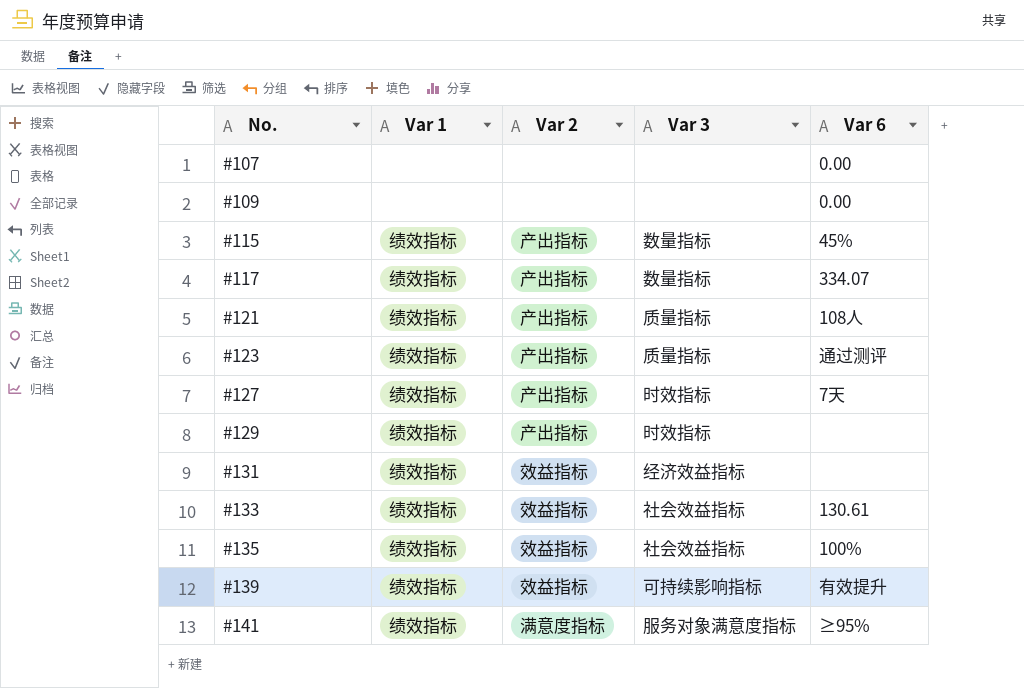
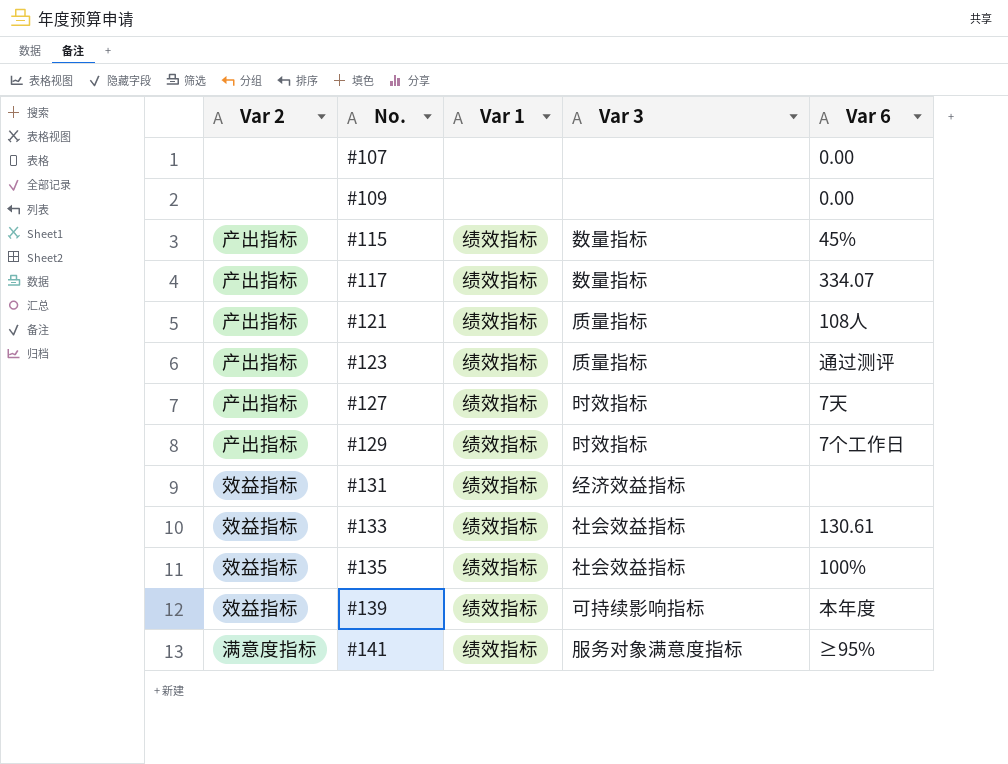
column Var 2 | position: 3 -> 1
#129 | Var 6: none -> 7个工作日
#139 | Var 6: 有效提升 -> 本年度

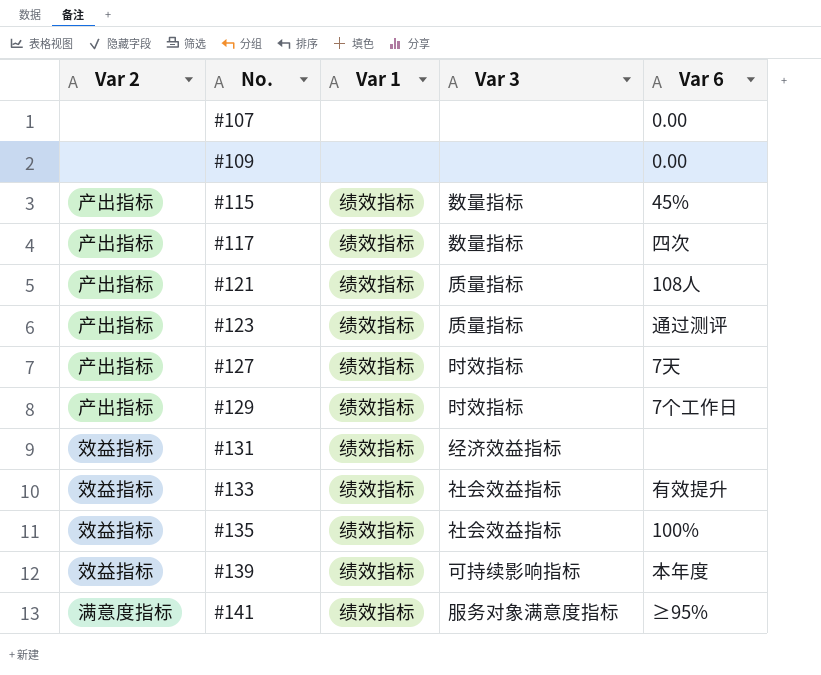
#117 | Var 6: 334.07 -> 四次
#133 | Var 6: 130.61 -> 有效提升

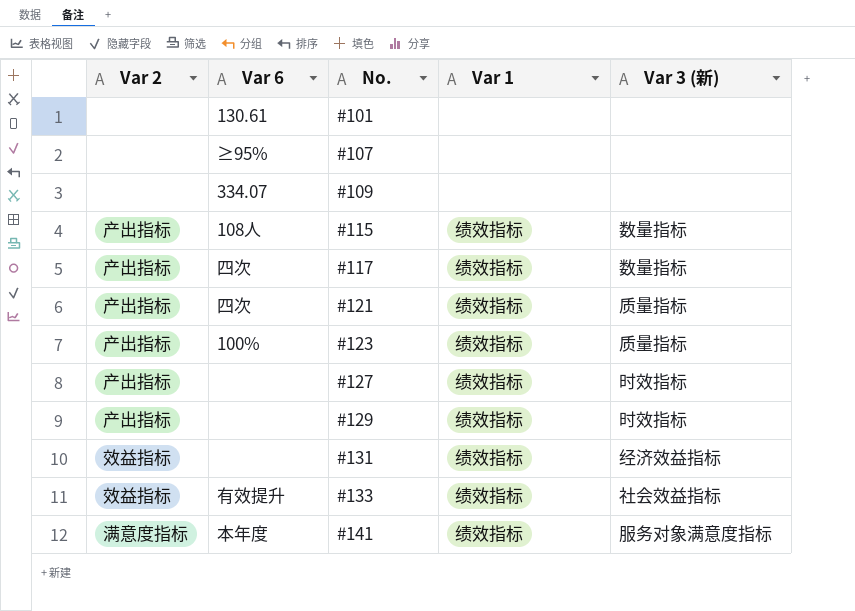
column Var 6 | position: 5 -> 2
column name: Var 3 -> Var 3 (新)
row #135: 效益指标 | 绩效指标 | 社会效益指标 | 100% -> none
row #139: 效益指标 | 绩效指标 | 可持续影响指标 | 本年度 -> none
row #101: none -> none | 130.61 | none | none
#107 | Var 6: 0.00 -> ≥95%
#109 | Var 6: 0.00 -> 334.07
#115 | Var 6: 45% -> 108人
#121 | Var 6: 108人 -> 四次
#123 | Var 6: 通过测评 -> 100%
#127 | Var 6: 7天 -> none
#129 | Var 6: 7个工作日 -> none
#141 | Var 6: ≥95% -> 本年度

